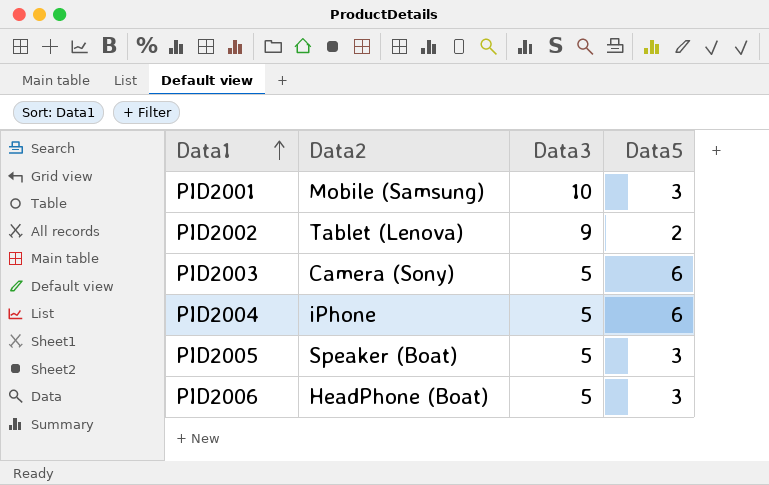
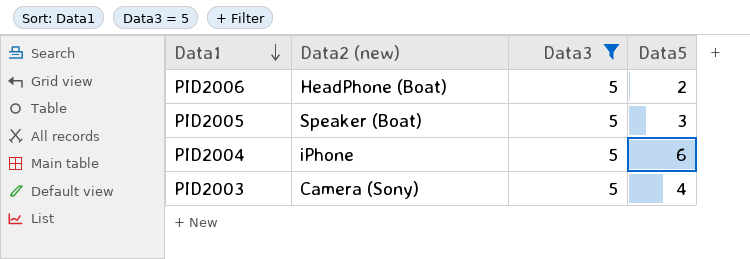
filter: none -> Data3 = 5
row order: Data1 ascending -> Data1 descending
column name: Data2 -> Data2 (new)
PID2006 | Data5: 3 -> 2
PID2003 | Data5: 6 -> 4

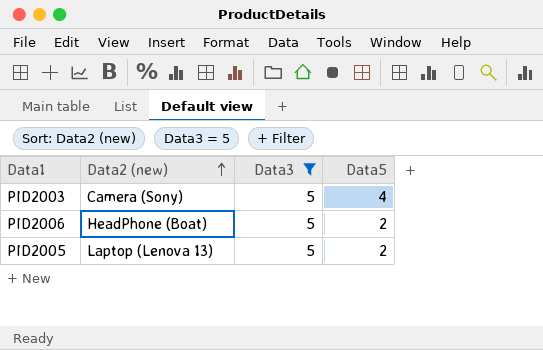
row order: Data1 descending -> Data2 (new) ascending
row PID2004: iPhone | 5 | 6 -> none
PID2005 | Data2 (new): Speaker (Boat) -> Laptop (Lenova 13)
PID2005 | Data5: 3 -> 2

